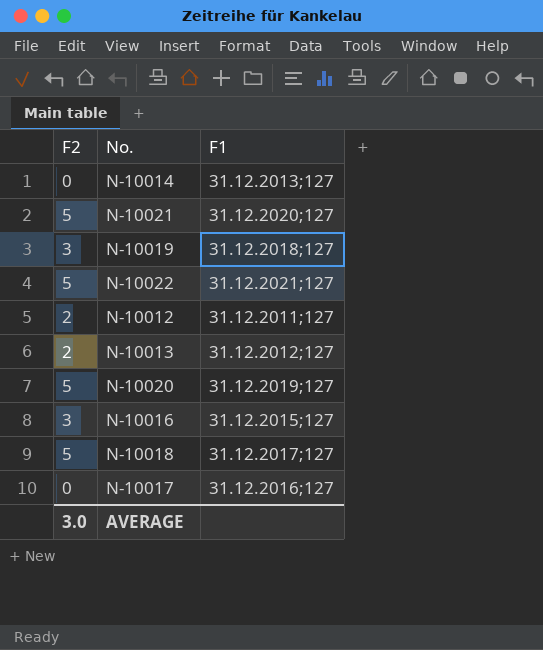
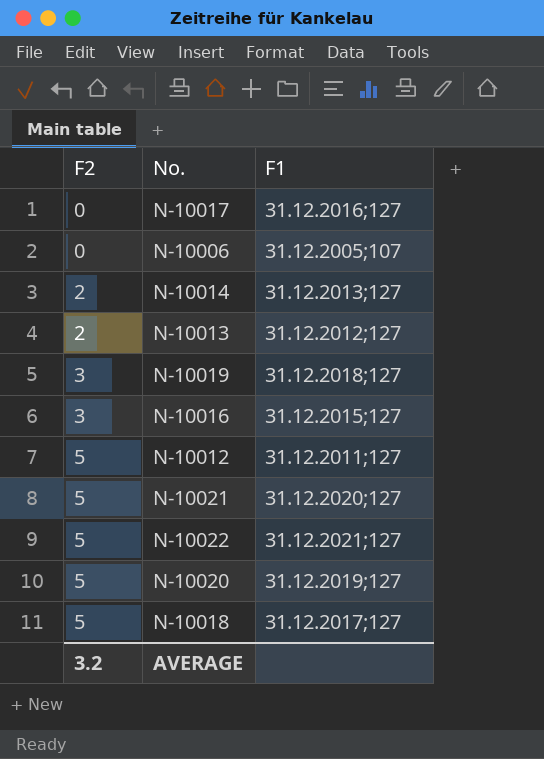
row order: none -> F2 ascending
row N-10006: none -> 0 | 31.12.2005;107
N-10014 | F2: 0 -> 2
N-10012 | F2: 2 -> 5
AVERAGE | F2: 3.0 -> 3.2

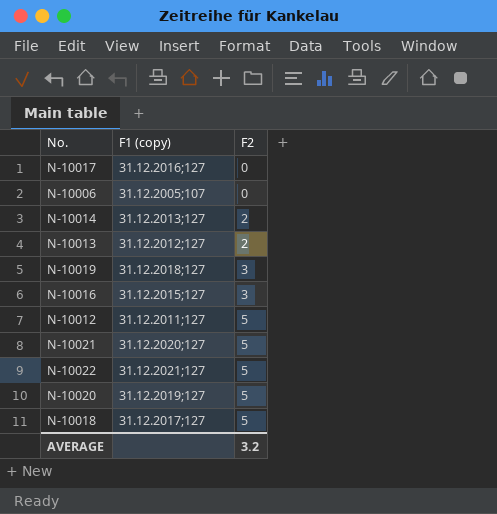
column name: F1 -> F1 (copy)
column F2 | position: 1 -> 3

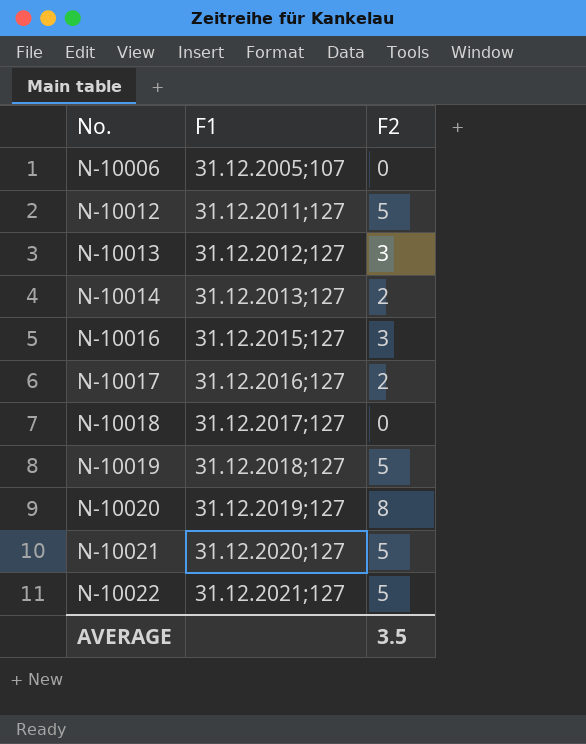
row order: F2 ascending -> No. ascending
column name: F1 (copy) -> F1
N-10013 | F2: 2 -> 3
N-10017 | F2: 0 -> 2
N-10018 | F2: 5 -> 0
N-10019 | F2: 3 -> 5
N-10020 | F2: 5 -> 8
AVERAGE | F2: 3.2 -> 3.5

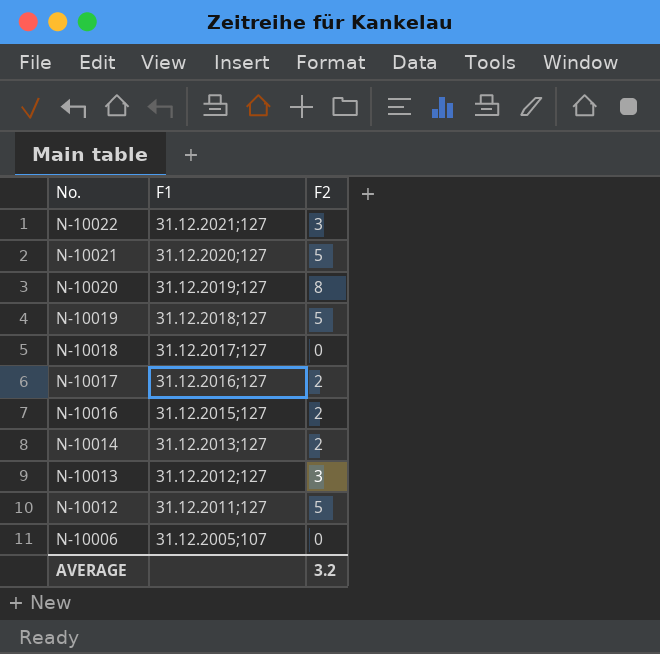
row order: No. ascending -> No. descending
N-10022 | F2: 5 -> 3
N-10016 | F2: 3 -> 2
AVERAGE | F2: 3.5 -> 3.2

